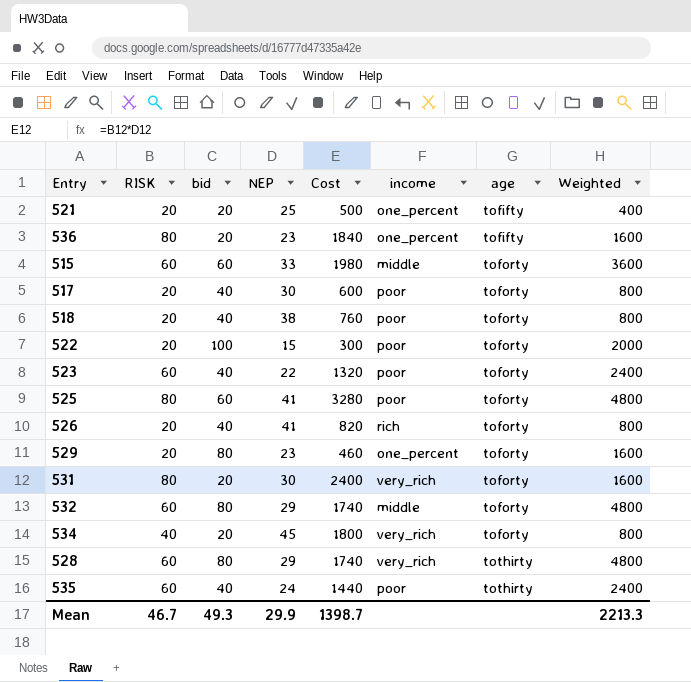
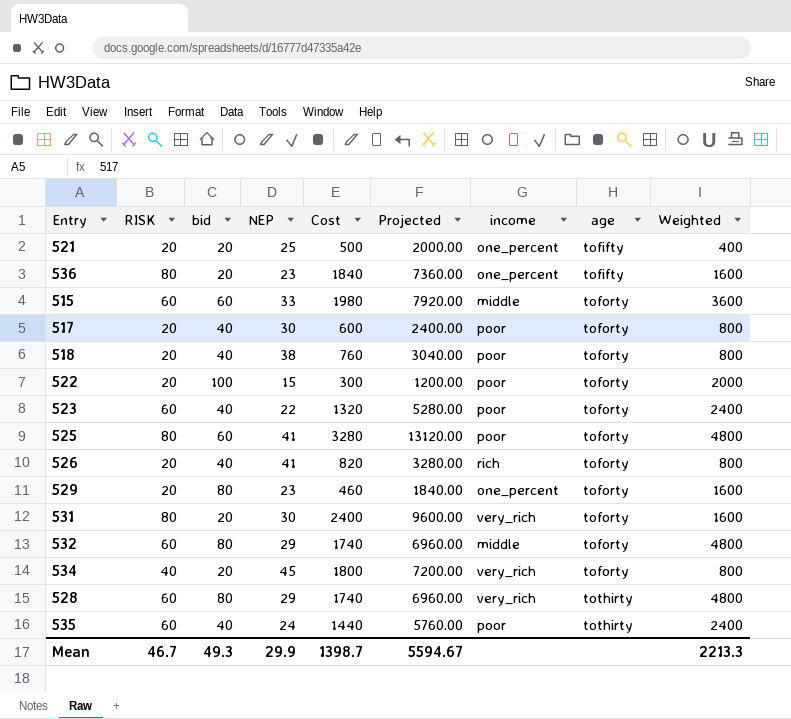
column Projected | formula: none -> [Cost] * 4

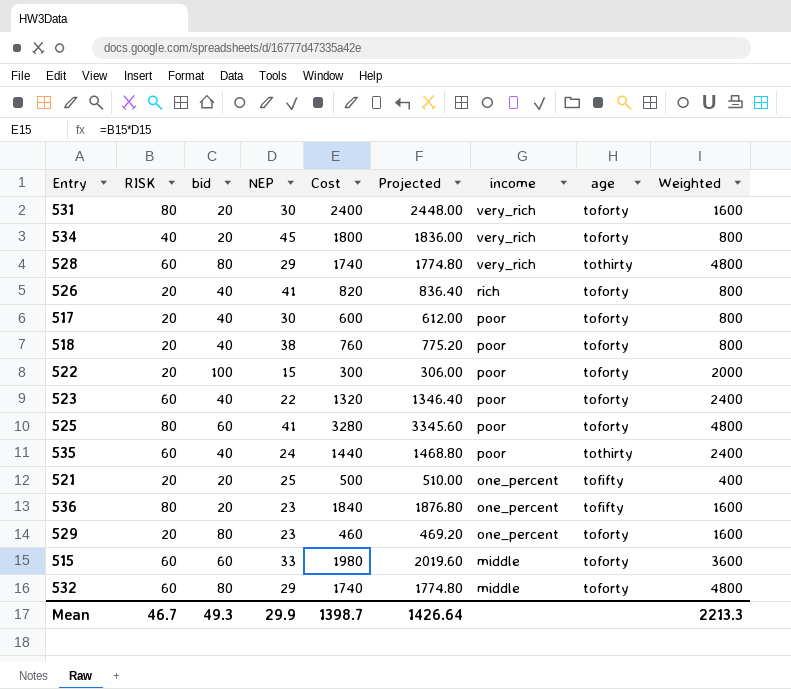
row order: age ascending -> income descending
column Projected | formula: [Cost] * 4 -> [Cost] * 1.02
Mean | Projected: 5594.67 -> 1426.64

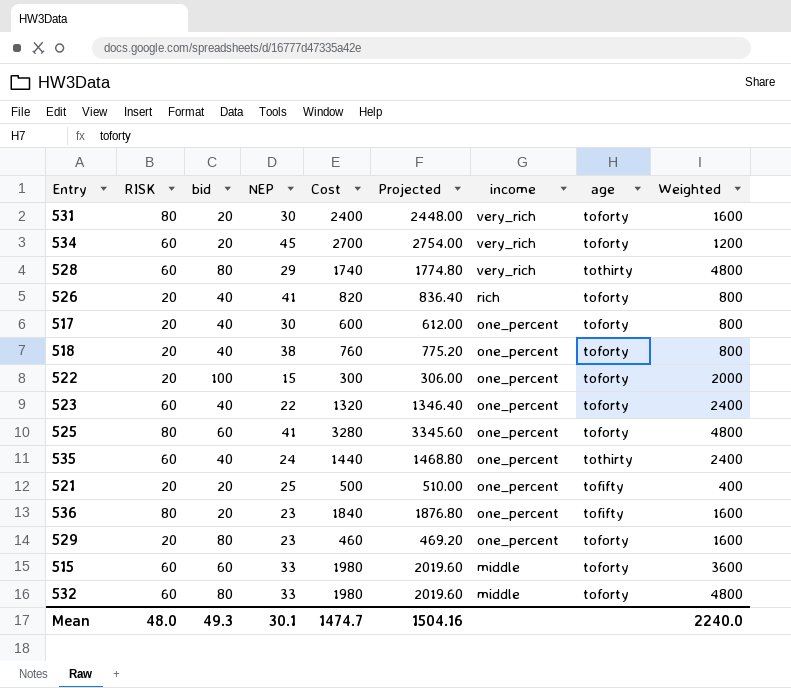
534 | RISK: 40 -> 60
534 | Cost: 1800 -> 2700
534 | Projected: 1836.00 -> 2754.00
534 | Weighted: 800 -> 1200
517 | income: poor -> one_percent
518 | income: poor -> one_percent
522 | income: poor -> one_percent
523 | income: poor -> one_percent
525 | income: poor -> one_percent
535 | income: poor -> one_percent
532 | NEP: 29 -> 33
532 | Cost: 1740 -> 1980
532 | Projected: 1774.80 -> 2019.60
Mean | RISK: 46.7 -> 48.0
Mean | NEP: 29.9 -> 30.1
Mean | Cost: 1398.7 -> 1474.7
Mean | Projected: 1426.64 -> 1504.16
Mean | Weighted: 2213.3 -> 2240.0

